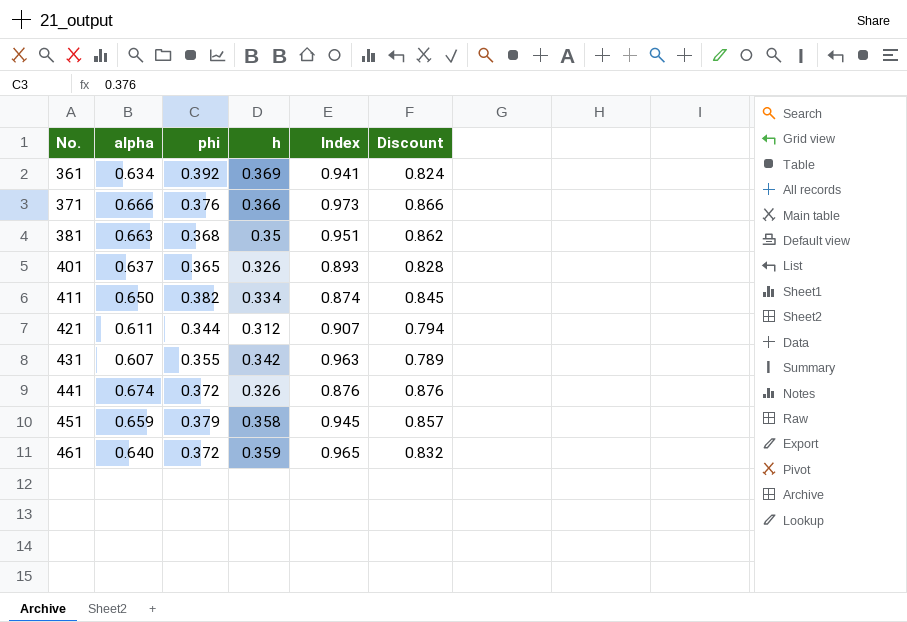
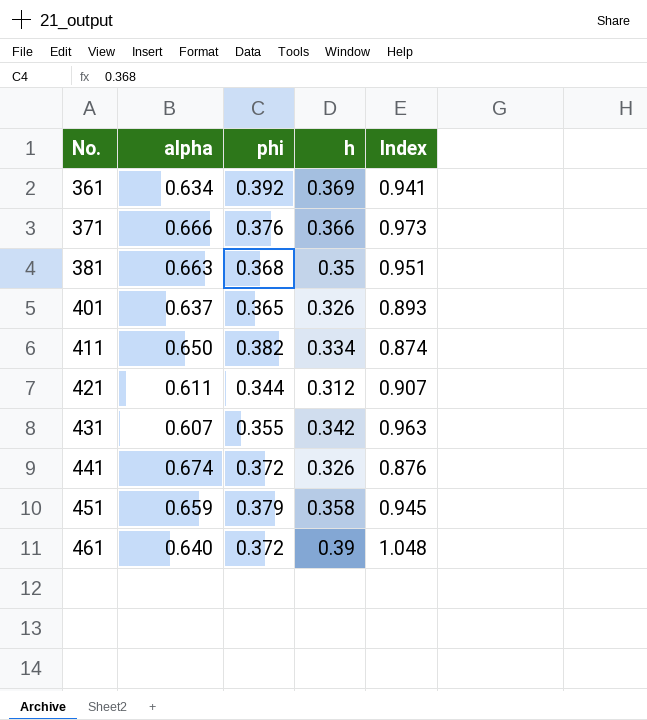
column Discount | formula: [alpha] * 1.3 -> none
461 | h: 0.359 -> 0.39
461 | Index: 0.965 -> 1.048

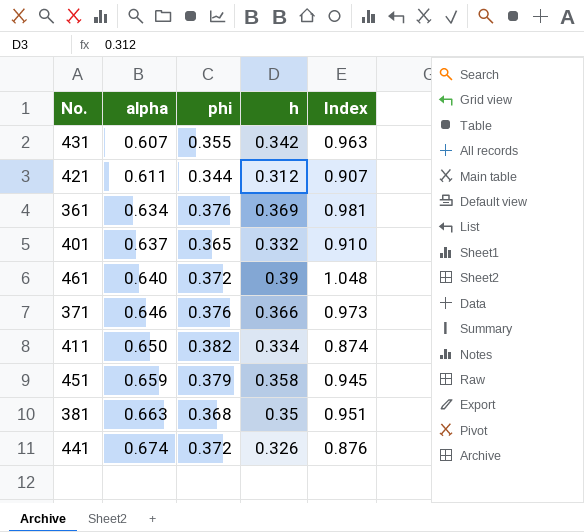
row order: No. ascending -> alpha ascending
361 | phi: 0.392 -> 0.376
361 | Index: 0.941 -> 0.981
401 | h: 0.326 -> 0.332
401 | Index: 0.893 -> 0.910
371 | alpha: 0.666 -> 0.646

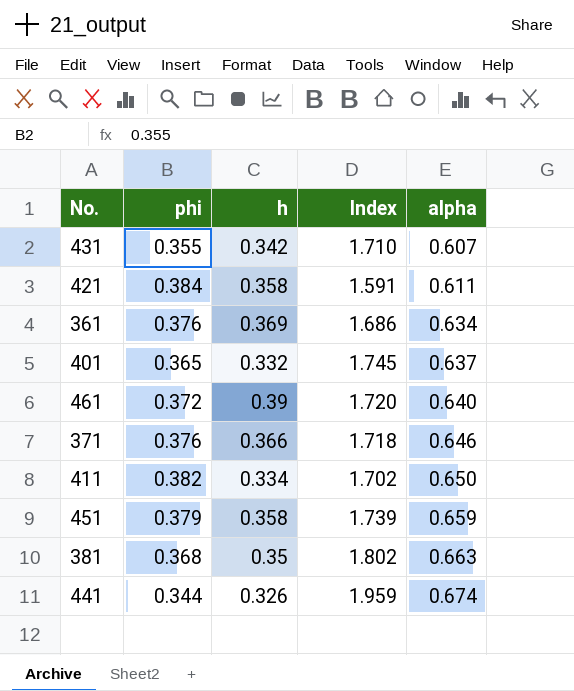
column Index | formula: [h] / [phi] -> [alpha] / [phi]
column alpha | position: 2 -> 5
421 | phi: 0.344 -> 0.384
421 | h: 0.312 -> 0.358
441 | phi: 0.372 -> 0.344

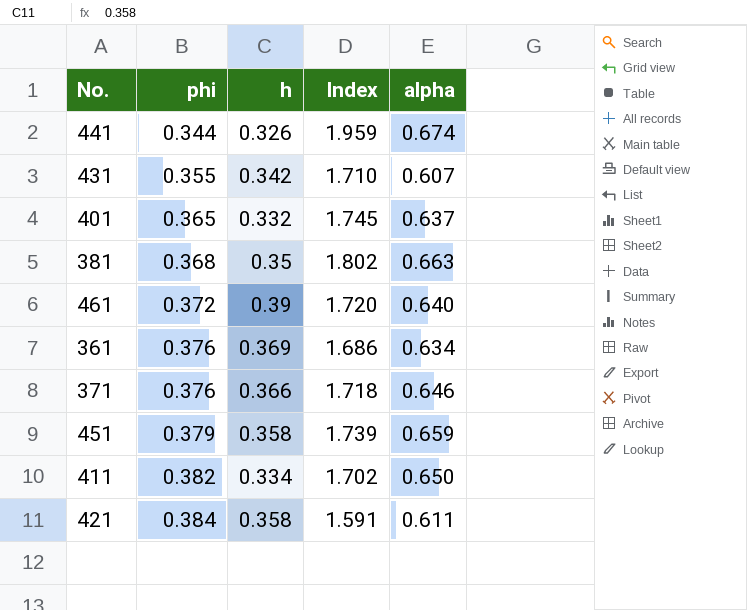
row order: alpha ascending -> phi ascending

